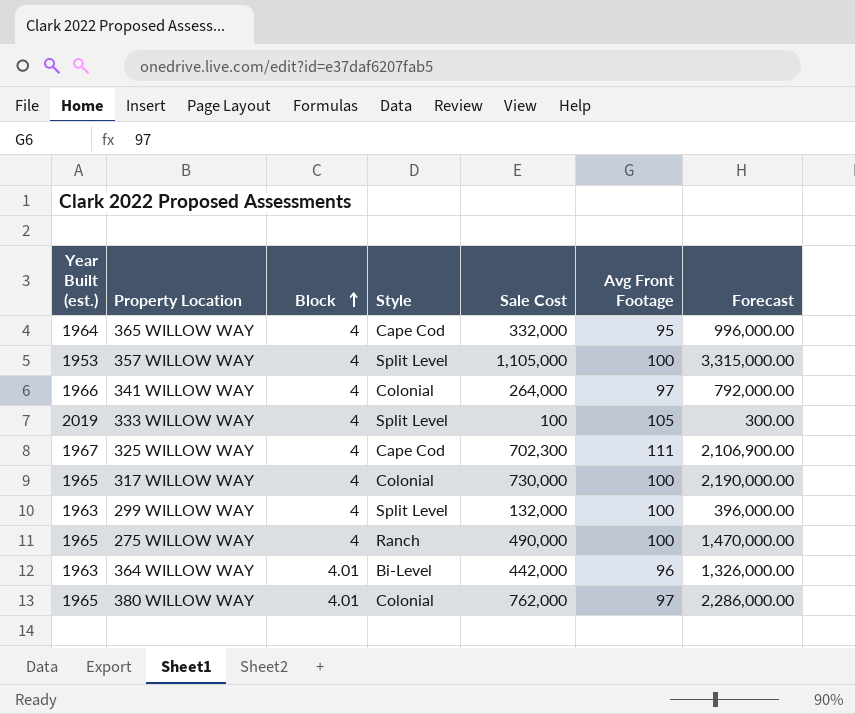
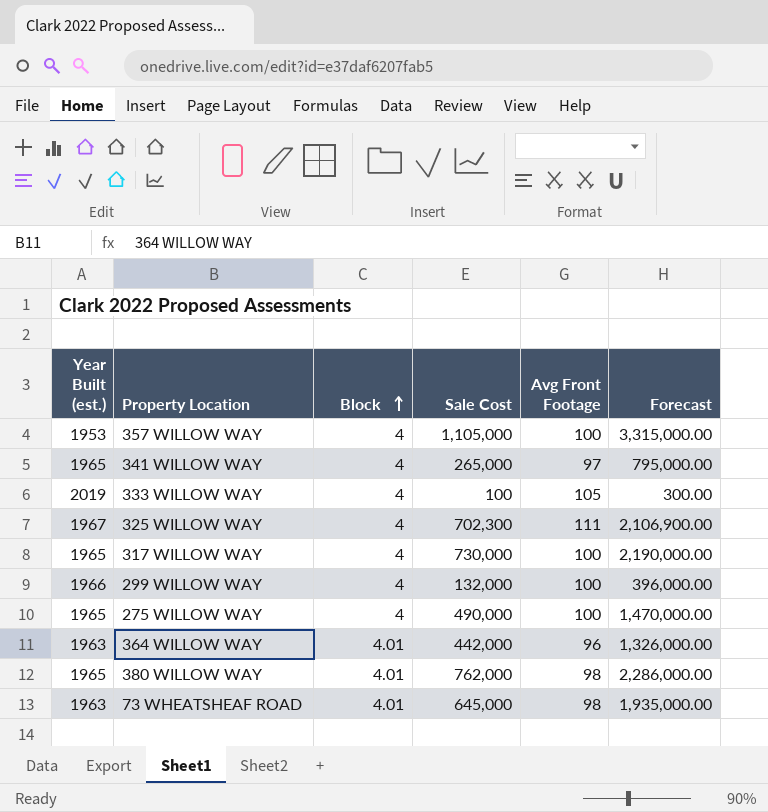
column Style | position: 4 -> none
row 365 WILLOW WAY: 1964 | 4 | Cape Cod | 332,000 | 95 | 996,000.00 -> none
341 WILLOW WAY | Year Built (est.): 1966 -> 1965
341 WILLOW WAY | Sale Cost: 264,000 -> 265,000
341 WILLOW WAY | Forecast: 792,000.00 -> 795,000.00
299 WILLOW WAY | Year Built (est.): 1963 -> 1966
380 WILLOW WAY | Avg Front Footage: 97 -> 98
row 73 WHEATSHEAF ROAD: none -> 1963 | 4.01 | 645,000 | 98 | 1,935,000.00

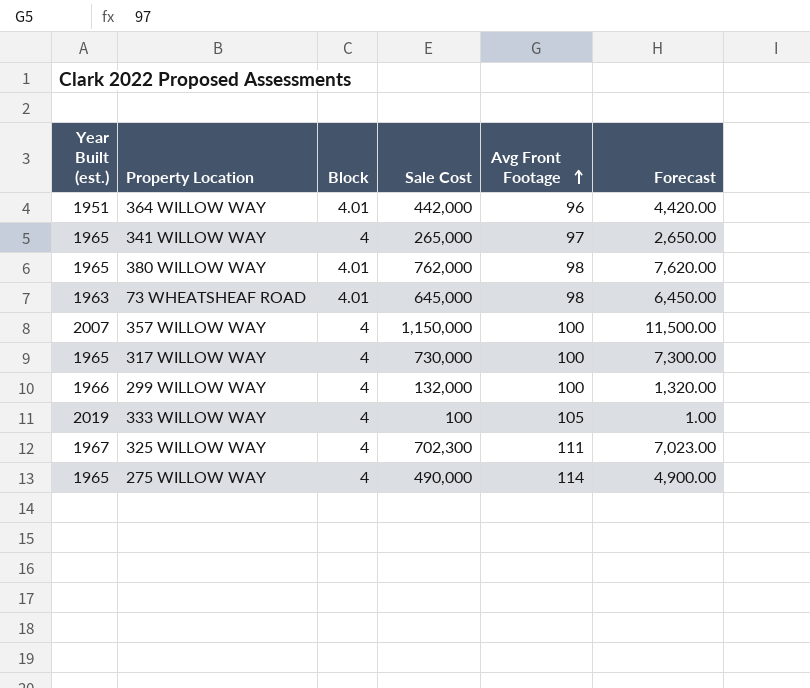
row order: Block ascending -> Avg Front Footage ascending
column Forecast | formula: [Sale Cost] * 3 -> [Sale Cost] * 0.01
364 WILLOW WAY | Year Built (est.): 1963 -> 1951
357 WILLOW WAY | Year Built (est.): 1953 -> 2007
357 WILLOW WAY | Sale Cost: 1,105,000 -> 1,150,000
275 WILLOW WAY | Avg Front Footage: 100 -> 114

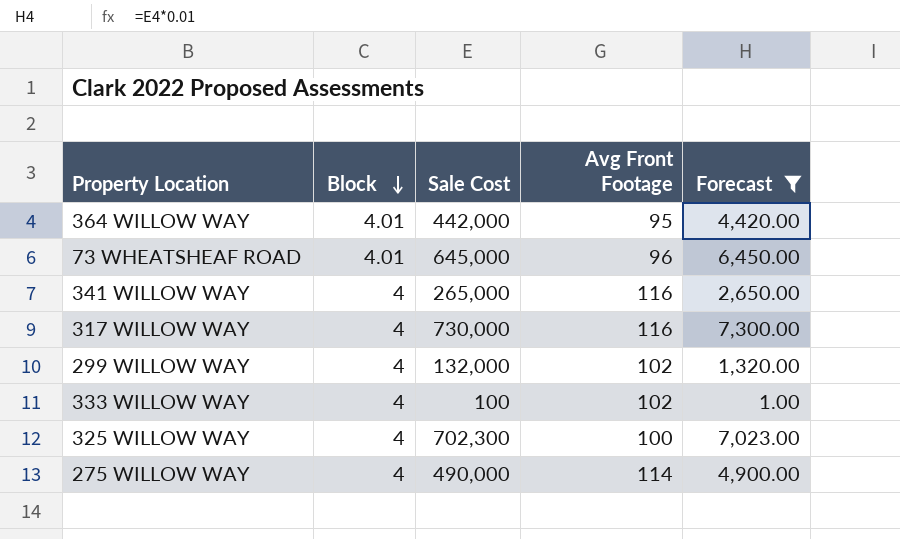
filter: none -> Forecast <= 7,300.00
row order: Avg Front Footage ascending -> Block descending
column Year Built (est.) | position: 1 -> none
364 WILLOW WAY | Avg Front Footage: 96 -> 95
73 WHEATSHEAF ROAD | Avg Front Footage: 98 -> 96
341 WILLOW WAY | Avg Front Footage: 97 -> 116
317 WILLOW WAY | Avg Front Footage: 100 -> 116
299 WILLOW WAY | Avg Front Footage: 100 -> 102
333 WILLOW WAY | Avg Front Footage: 105 -> 102
325 WILLOW WAY | Avg Front Footage: 111 -> 100

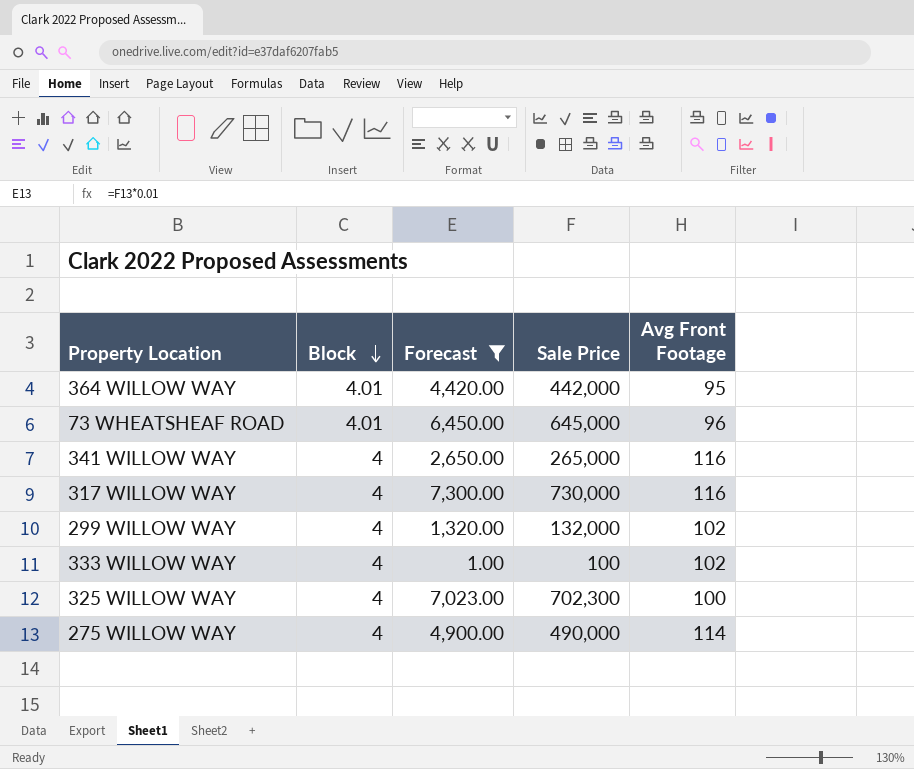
column Forecast | position: 5 -> 3
column name: Sale Cost -> Sale Price

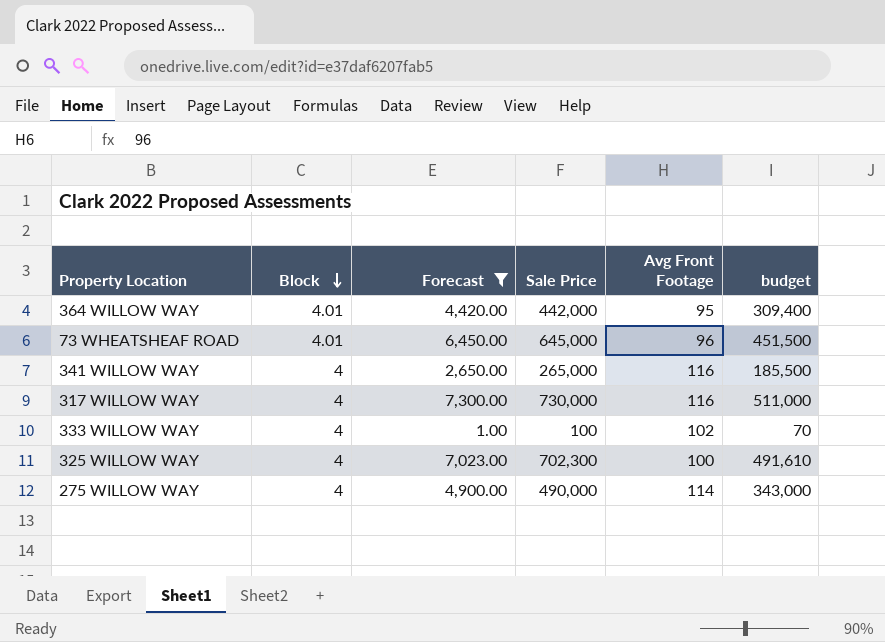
column budget | formula: none -> [Sale Price] * 0.7
row 299 WILLOW WAY: 4 | 1,320.00 | 132,000 | 102 -> none

